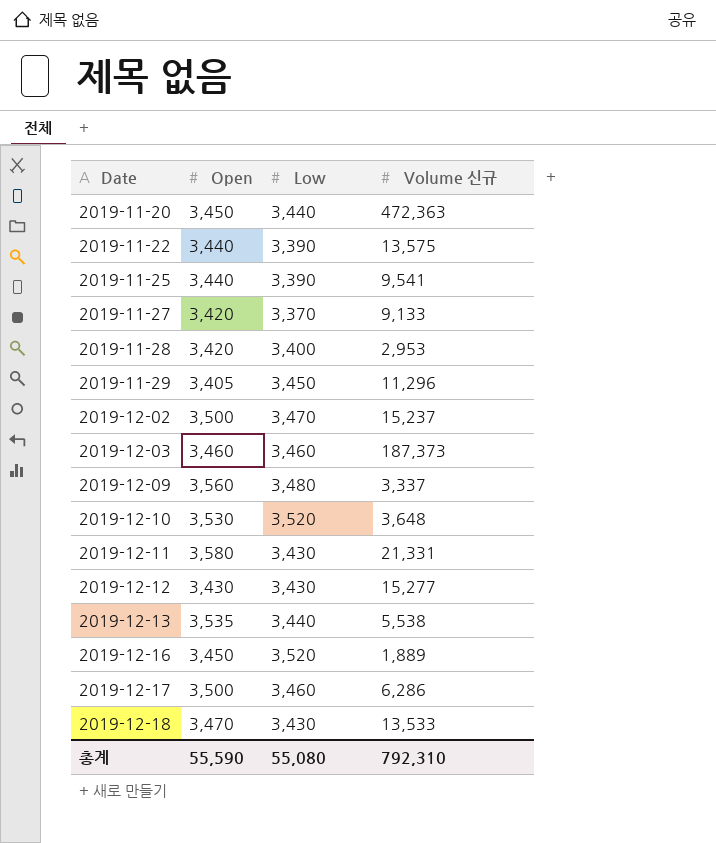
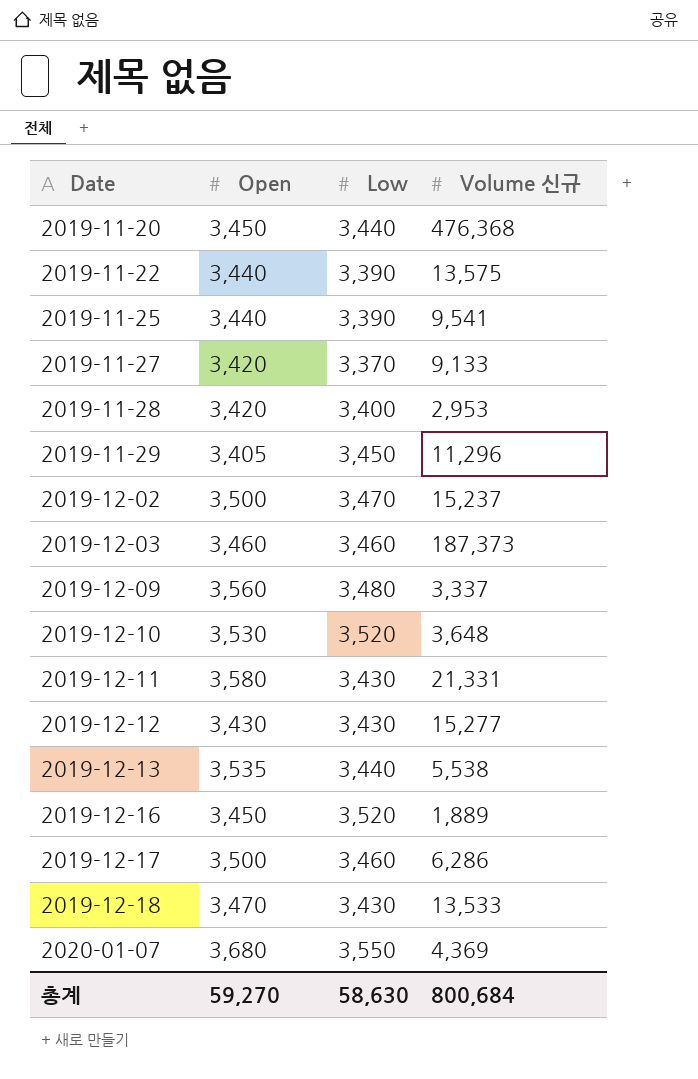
2019-11-20 | Volume 신규: 472,363 -> 476,368
row 2020-01-07: none -> 3,680 | 3,550 | 4,369
총계 | Open: 55,590 -> 59,270
총계 | Low: 55,080 -> 58,630
총계 | Volume 신규: 792,310 -> 800,684

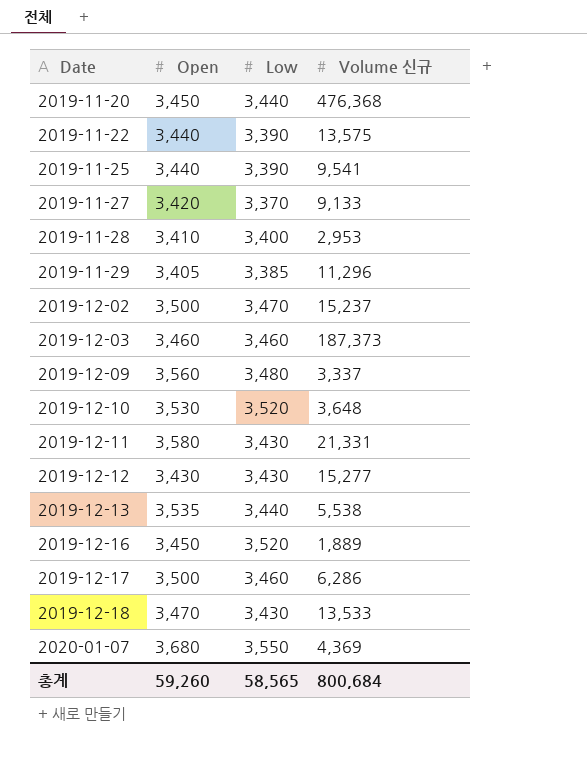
2019-11-28 | Open: 3,420 -> 3,410
2019-11-29 | Low: 3,450 -> 3,385
총계 | Open: 59,270 -> 59,260
총계 | Low: 58,630 -> 58,565

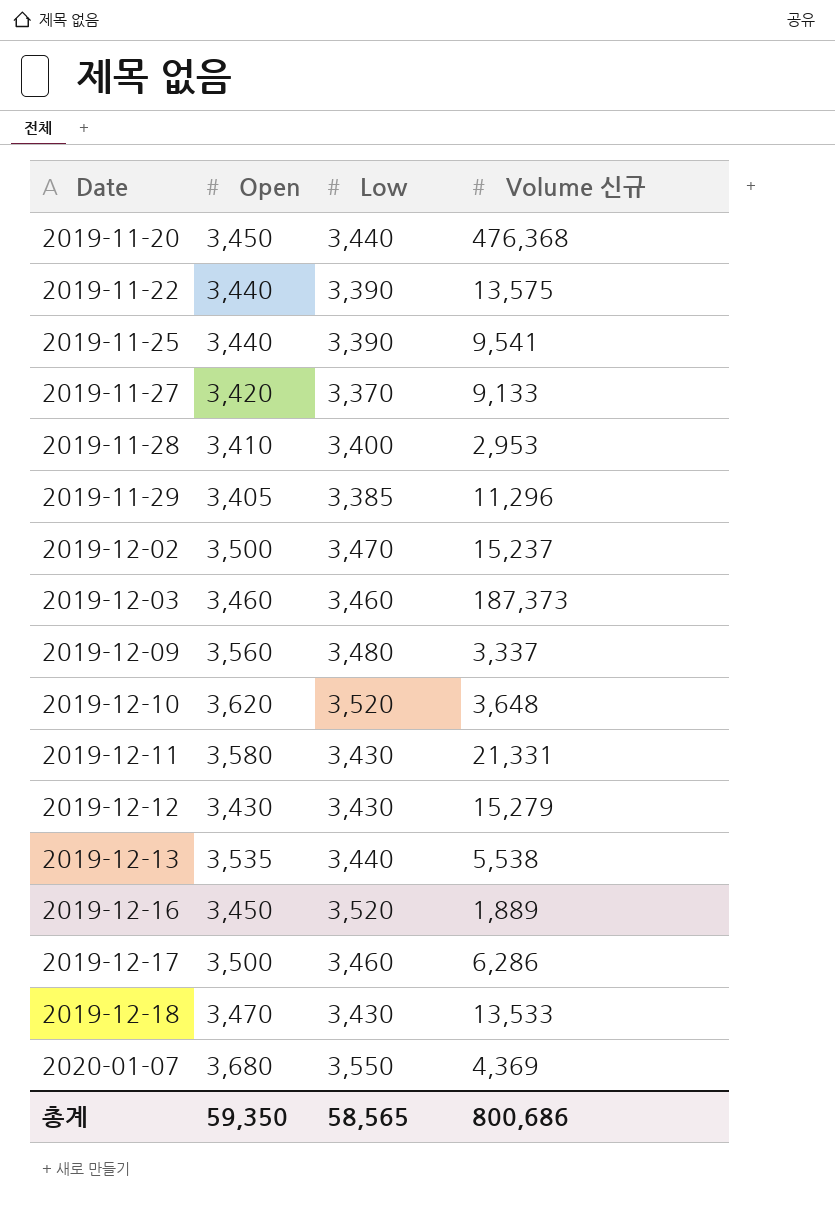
2019-12-10 | Open: 3,530 -> 3,620
2019-12-12 | Volume 신규: 15,277 -> 15,279
총계 | Open: 59,260 -> 59,350
총계 | Volume 신규: 800,684 -> 800,686

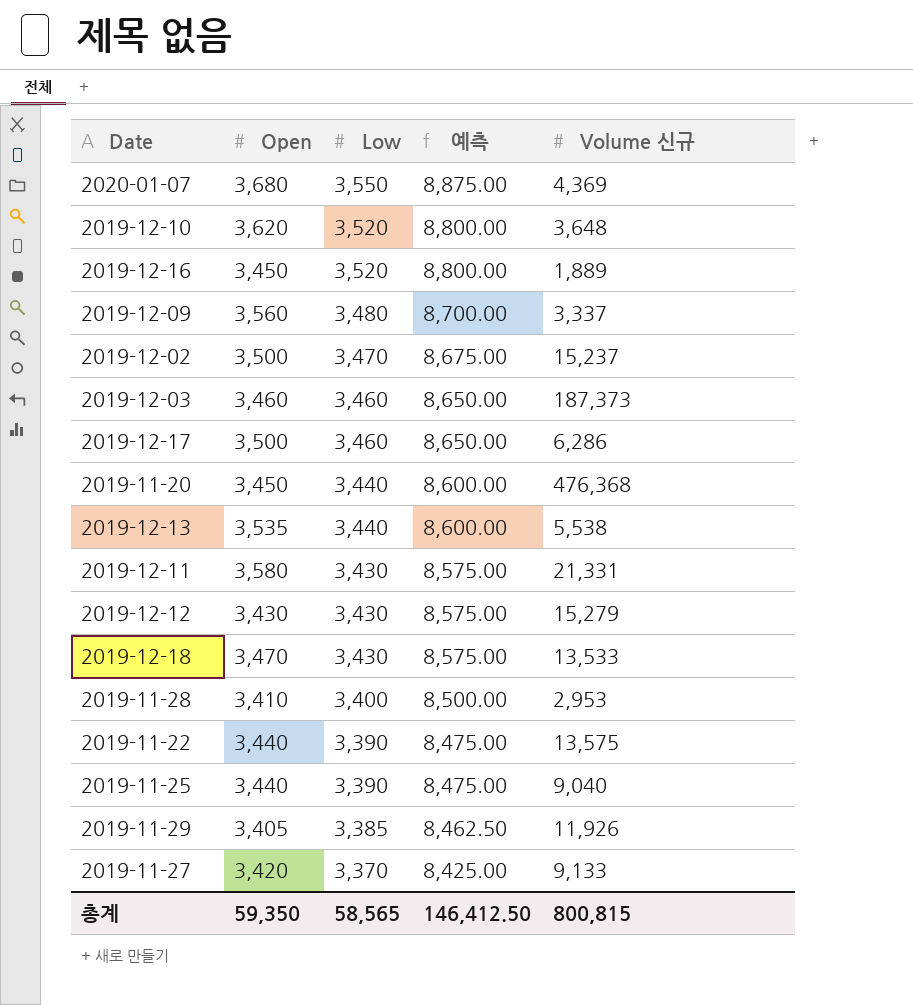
row order: Date ascending -> Low descending
column 예측 | formula: none -> [Low] * 2.5
2019-11-25 | Volume 신규: 9,541 -> 9,040
2019-11-29 | Volume 신규: 11,296 -> 11,926
총계 | Volume 신규: 800,686 -> 800,815

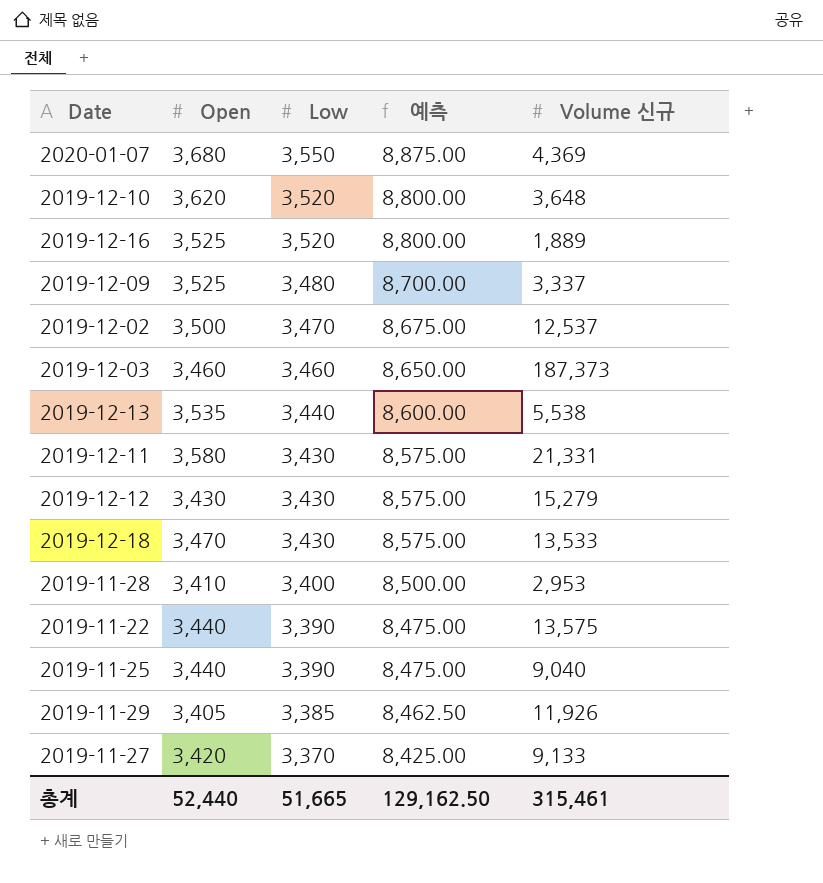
row 2019-12-17: 3,500 | 3,460 | 8,650.00 | 6,286 -> none
row 2019-11-20: 3,450 | 3,440 | 8,600.00 | 476,368 -> none
2019-12-16 | Open: 3,450 -> 3,525
2019-12-09 | Open: 3,560 -> 3,525
2019-12-02 | Volume 신규: 15,237 -> 12,537
총계 | Open: 59,350 -> 52,440
총계 | Low: 58,565 -> 51,665
총계 | 예측: 146,412.50 -> 129,162.50
총계 | Volume 신규: 800,815 -> 315,461

